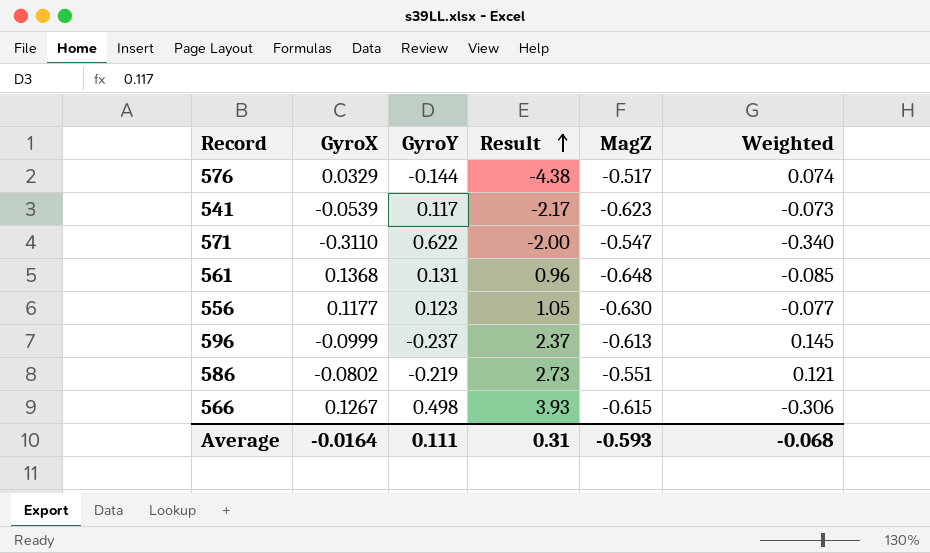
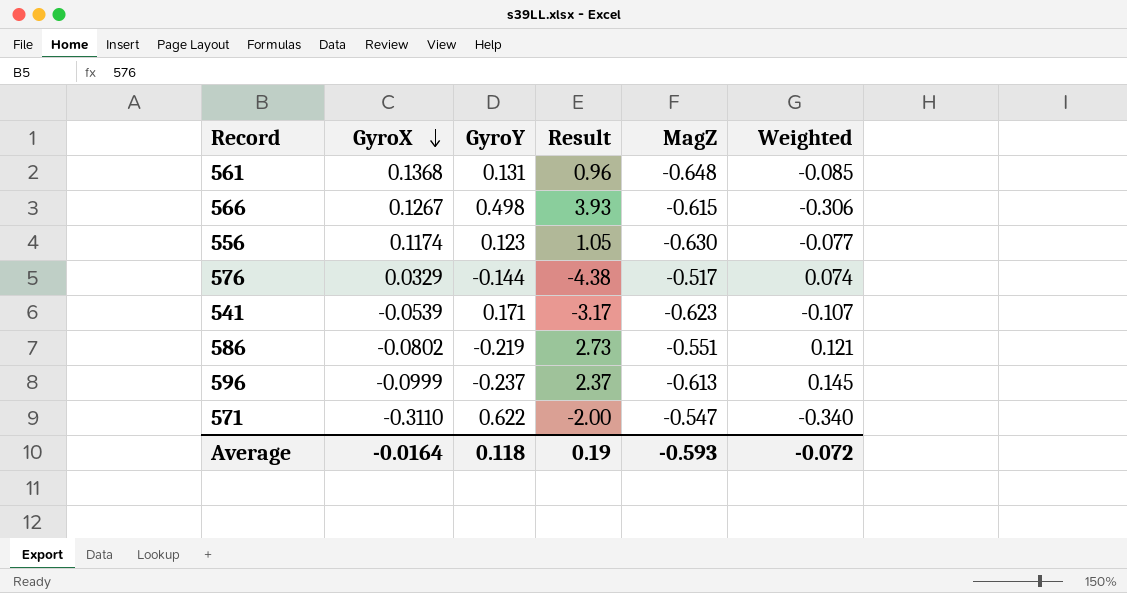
row order: Result ascending -> GyroX descending
556 | GyroX: 0.1177 -> 0.1174
541 | GyroY: 0.117 -> 0.171
541 | Result: -2.17 -> -3.17
541 | Weighted: -0.073 -> -0.107
Average | GyroY: 0.111 -> 0.118
Average | Result: 0.31 -> 0.19
Average | Weighted: -0.068 -> -0.072

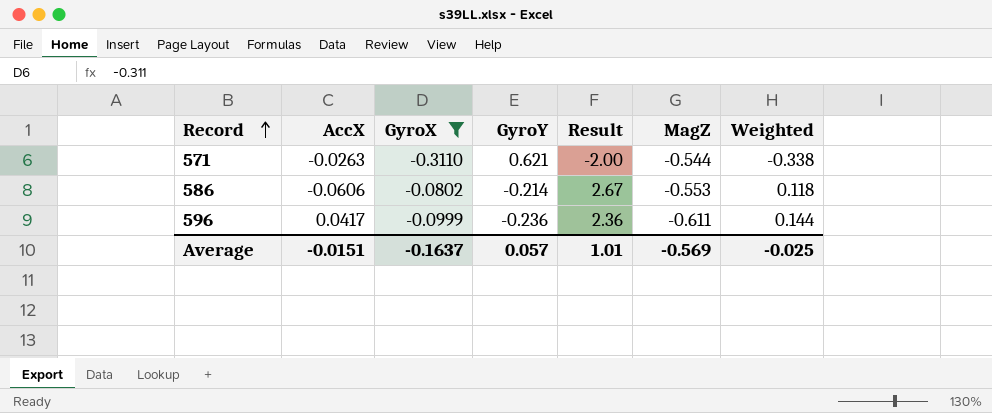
filter: none -> GyroX <= -0.0802
row order: GyroX descending -> Record ascending
column AccX | position: none -> 2
571 | GyroY: 0.622 -> 0.621
571 | MagZ: -0.547 -> -0.544
571 | Weighted: -0.340 -> -0.338
586 | GyroY: -0.219 -> -0.214
586 | Result: 2.73 -> 2.67
586 | MagZ: -0.551 -> -0.553
586 | Weighted: 0.121 -> 0.118
596 | GyroY: -0.237 -> -0.236
596 | Result: 2.37 -> 2.36
596 | MagZ: -0.613 -> -0.611
596 | Weighted: 0.145 -> 0.144
Average | GyroX: -0.0164 -> -0.1637
Average | GyroY: 0.118 -> 0.057
Average | Result: 0.19 -> 1.01
Average | MagZ: -0.593 -> -0.569
Average | Weighted: -0.072 -> -0.025

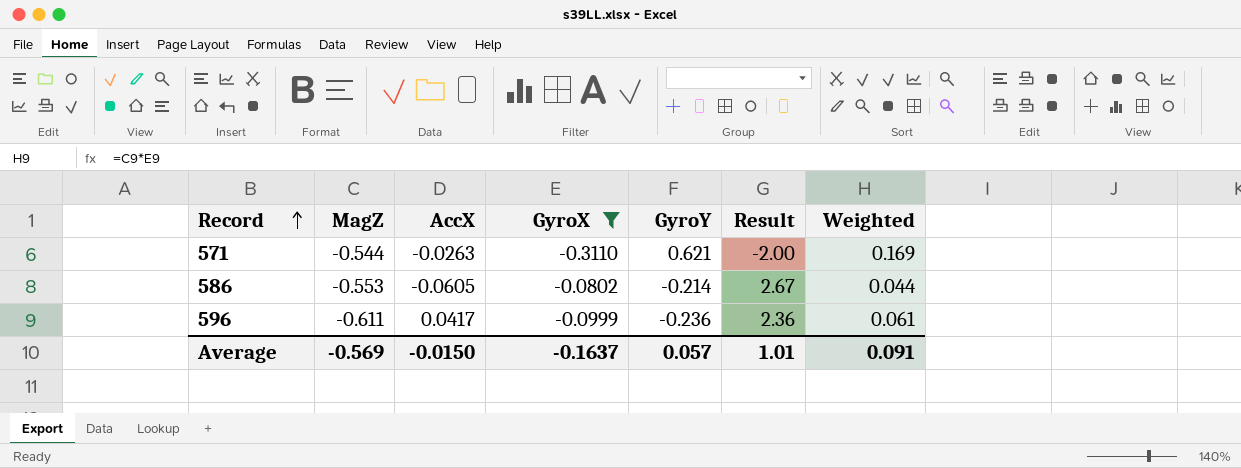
column MagZ | position: 6 -> 2
column Weighted | formula: [GyroY] * [MagZ] -> [MagZ] * [GyroX]
586 | AccX: -0.0606 -> -0.0605
Average | AccX: -0.0151 -> -0.0150
Average | Weighted: -0.025 -> 0.091

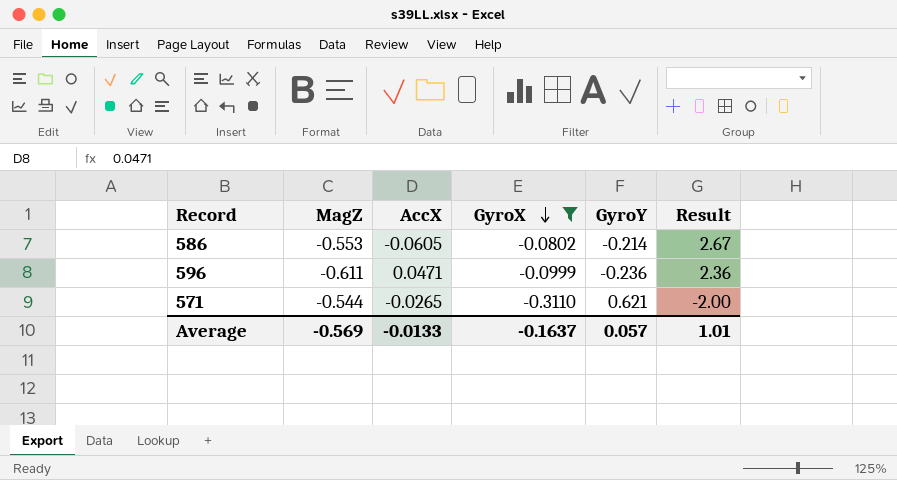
row order: Record ascending -> GyroX descending
column Weighted | formula: [MagZ] * [GyroX] -> none
596 | AccX: 0.0417 -> 0.0471
571 | AccX: -0.0263 -> -0.0265
Average | AccX: -0.0150 -> -0.0133

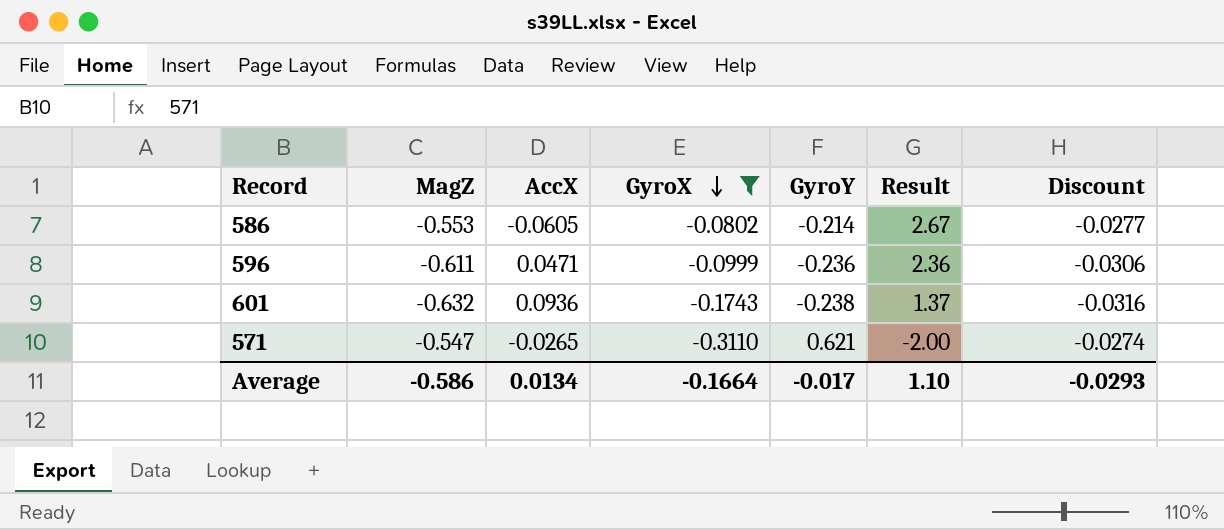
column Discount | formula: none -> [MagZ] * 0.05
row 601: none -> -0.632 | 0.0936 | -0.1743 | -0.238 | 1.37 | -0.0316
571 | MagZ: -0.544 -> -0.547
Average | MagZ: -0.569 -> -0.586
Average | AccX: -0.0133 -> 0.0134
Average | GyroX: -0.1637 -> -0.1664
Average | GyroY: 0.057 -> -0.017
Average | Result: 1.01 -> 1.10

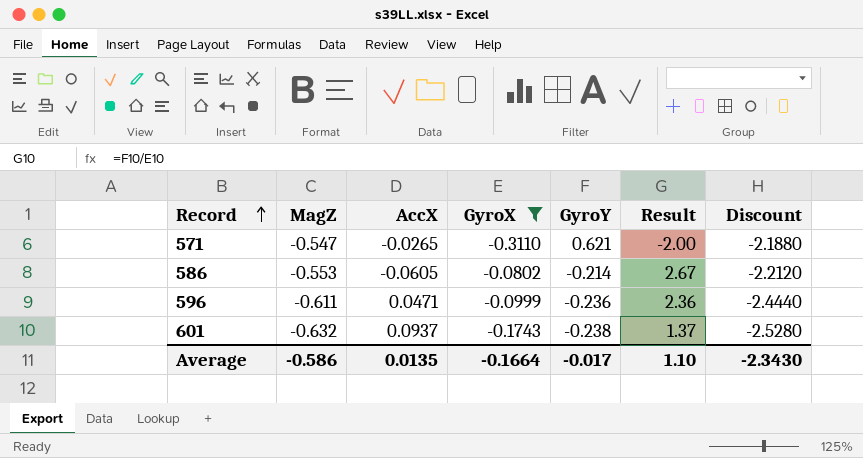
row order: GyroX descending -> Record ascending
column Discount | formula: [MagZ] * 0.05 -> [MagZ] * 4
601 | AccX: 0.0936 -> 0.0937
Average | AccX: 0.0134 -> 0.0135
Average | Discount: -0.0293 -> -2.3430

